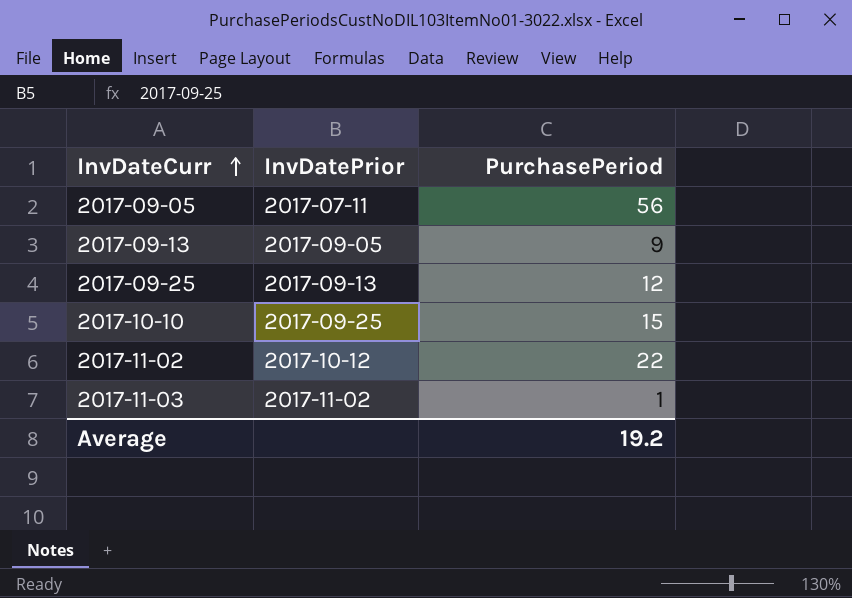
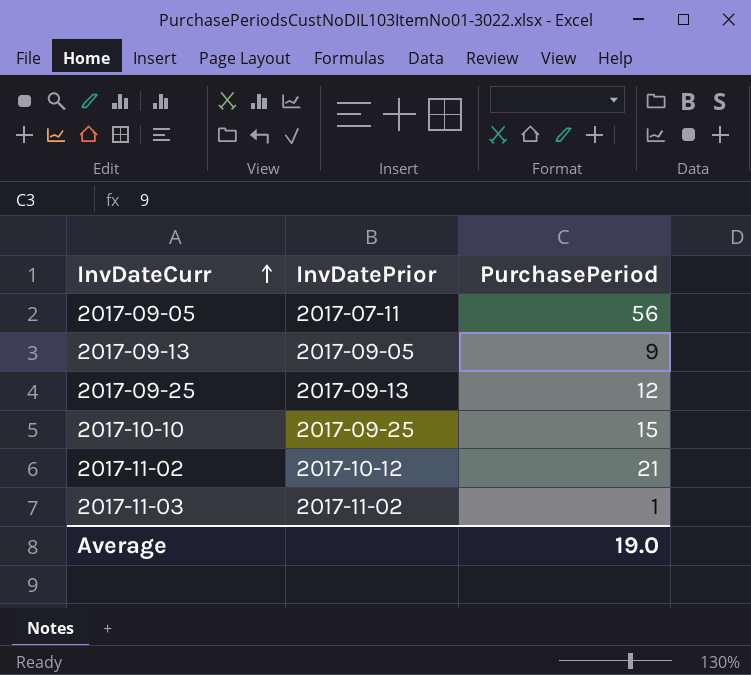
2017-11-02 | PurchasePeriod: 22 -> 21
Average | PurchasePeriod: 19.2 -> 19.0

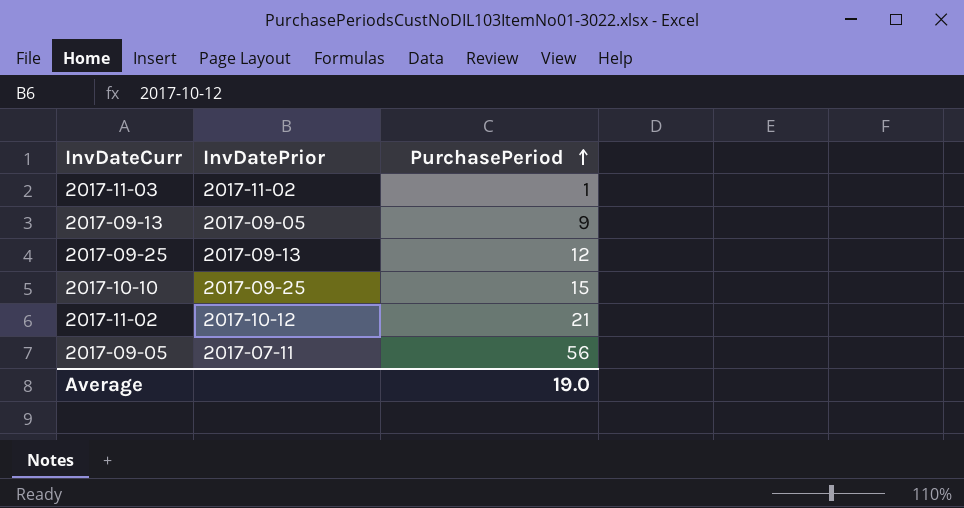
row order: InvDateCurr ascending -> PurchasePeriod ascending

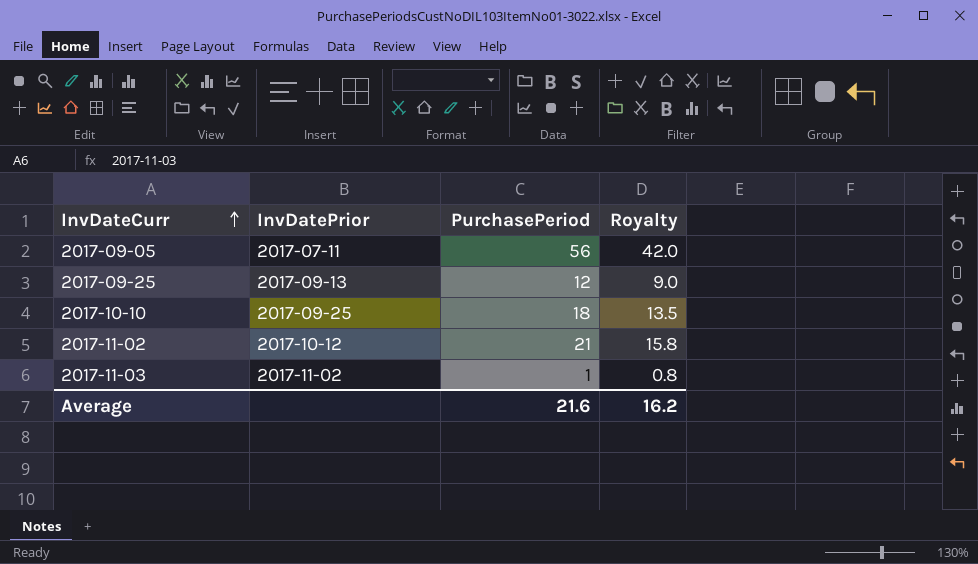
row order: PurchasePeriod ascending -> InvDateCurr ascending
column Royalty | formula: none -> [PurchasePeriod] * 0.75
row 2017-09-13: 2017-09-05 | 9 -> none
2017-10-10 | PurchasePeriod: 15 -> 18
Average | PurchasePeriod: 19.0 -> 21.6

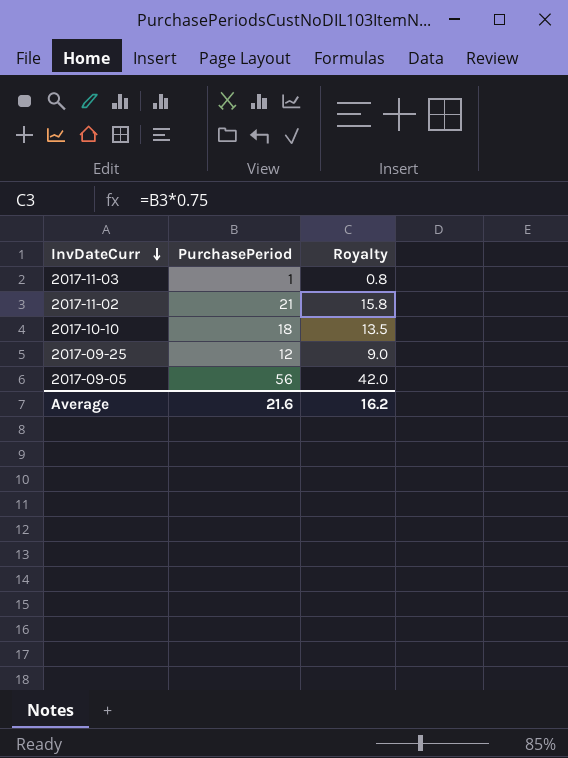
row order: InvDateCurr ascending -> InvDateCurr descending
column InvDatePrior | position: 2 -> none

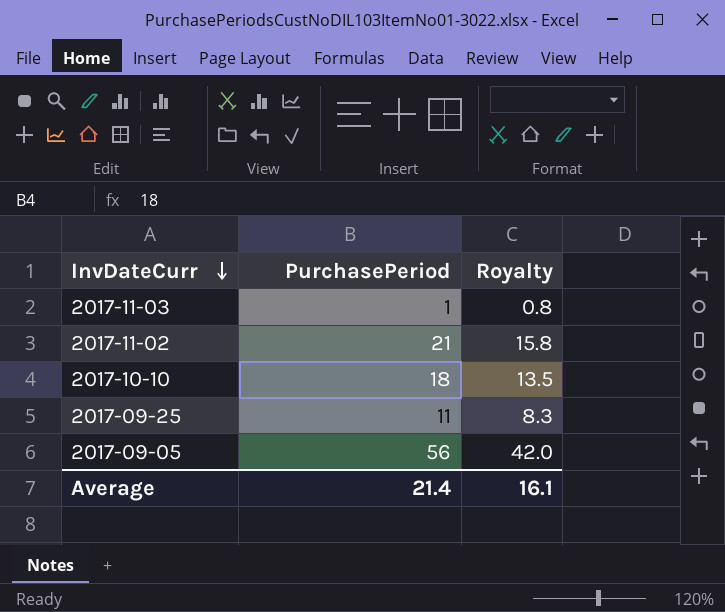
2017-09-25 | PurchasePeriod: 12 -> 11
2017-09-25 | Royalty: 9.0 -> 8.3
Average | PurchasePeriod: 21.6 -> 21.4
Average | Royalty: 16.2 -> 16.1

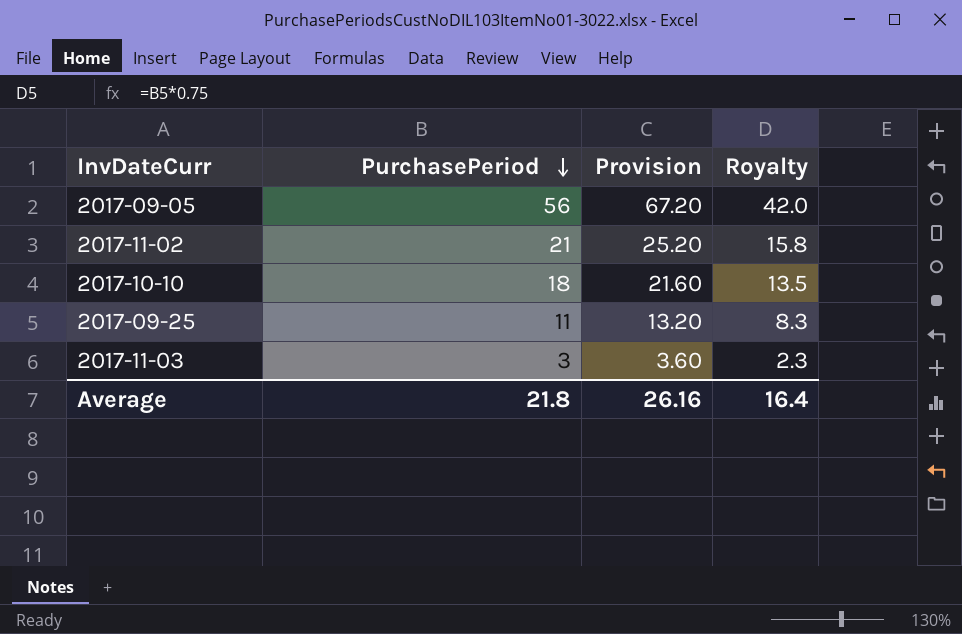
row order: InvDateCurr descending -> PurchasePeriod descending
column Provision | formula: none -> [PurchasePeriod] * 1.2
2017-11-03 | PurchasePeriod: 1 -> 3
2017-11-03 | Royalty: 0.8 -> 2.3
Average | PurchasePeriod: 21.4 -> 21.8
Average | Royalty: 16.1 -> 16.4

